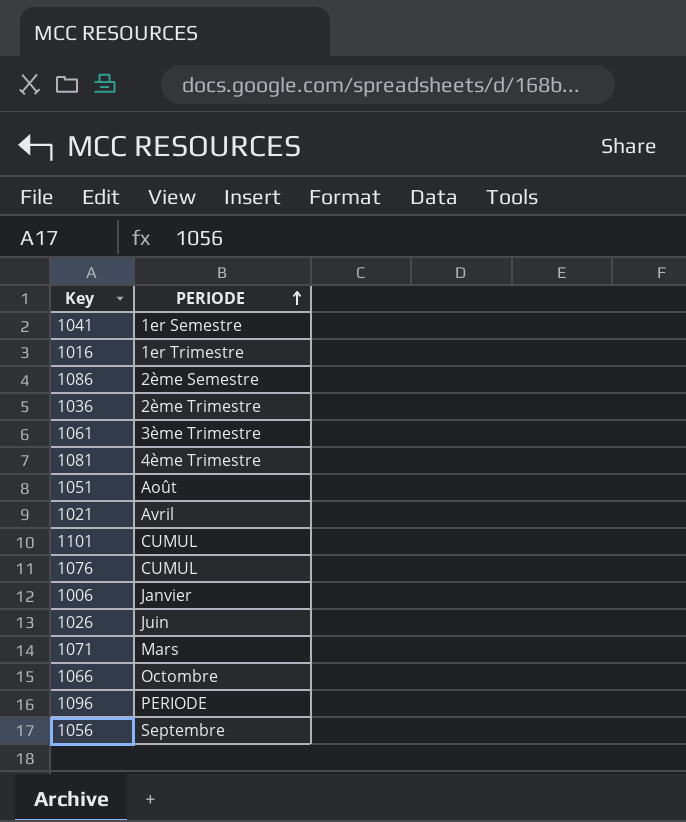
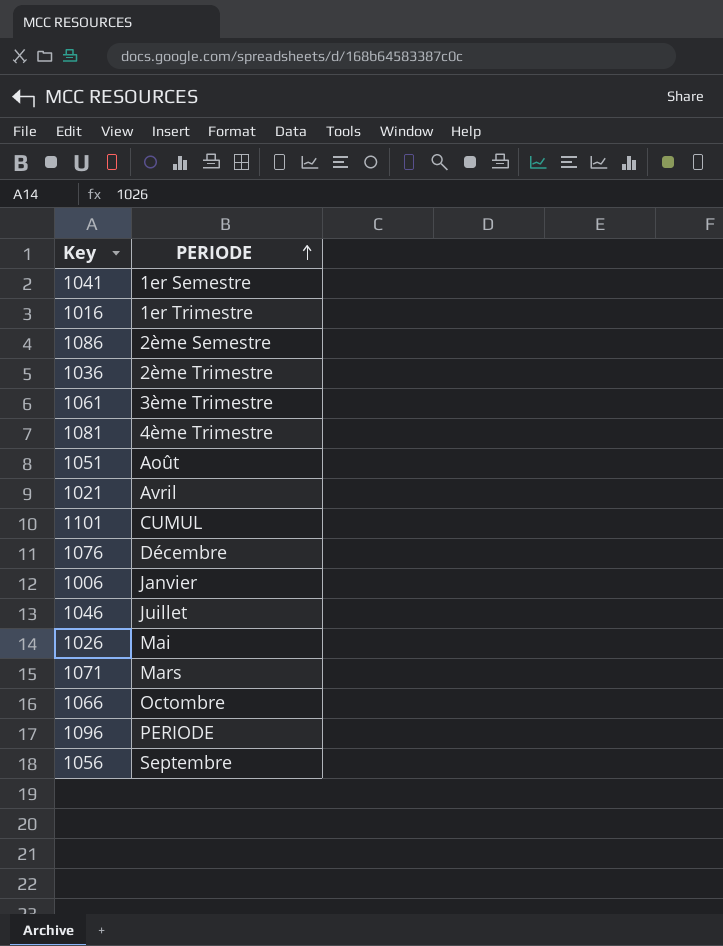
1076 | PERIODE: CUMUL -> Décembre
row 1046: none -> Juillet
1026 | PERIODE: Juin -> Mai

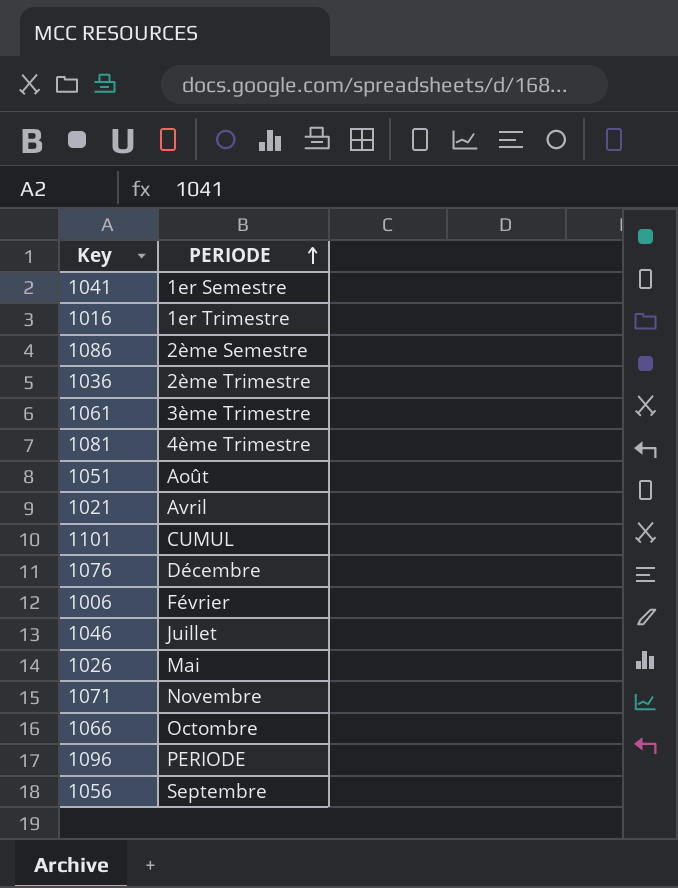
1006 | PERIODE: Janvier -> Février
1071 | PERIODE: Mars -> Novembre

